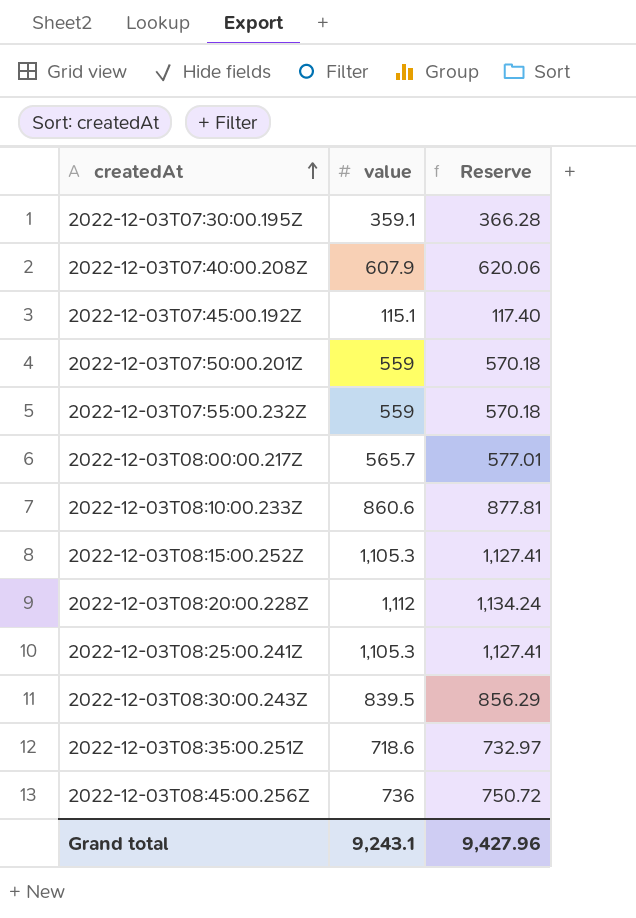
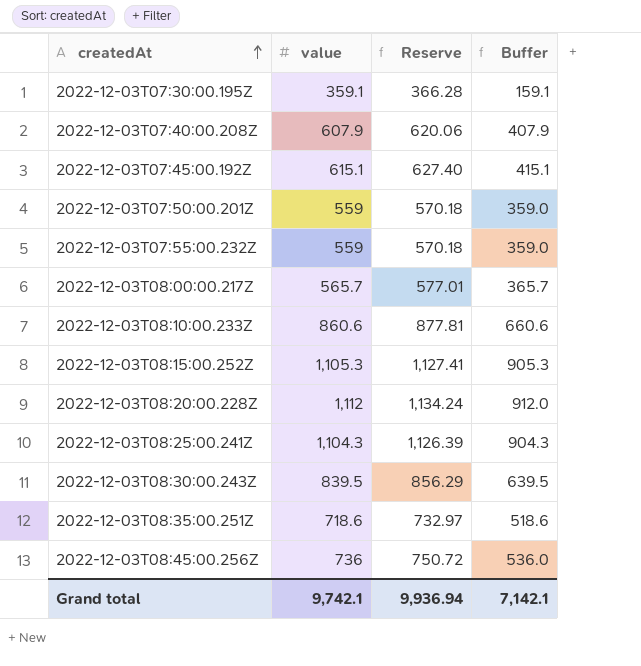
column Buffer | formula: none -> [value] - 200
2022-12-03T07:45:00.192Z | value: 115.1 -> 615.1
2022-12-03T07:45:00.192Z | Reserve: 117.40 -> 627.40
2022-12-03T08:25:00.241Z | value: 1,105.3 -> 1,104.3
2022-12-03T08:25:00.241Z | Reserve: 1,127.41 -> 1,126.39
Grand total | value: 9,243.1 -> 9,742.1
Grand total | Reserve: 9,427.96 -> 9,936.94

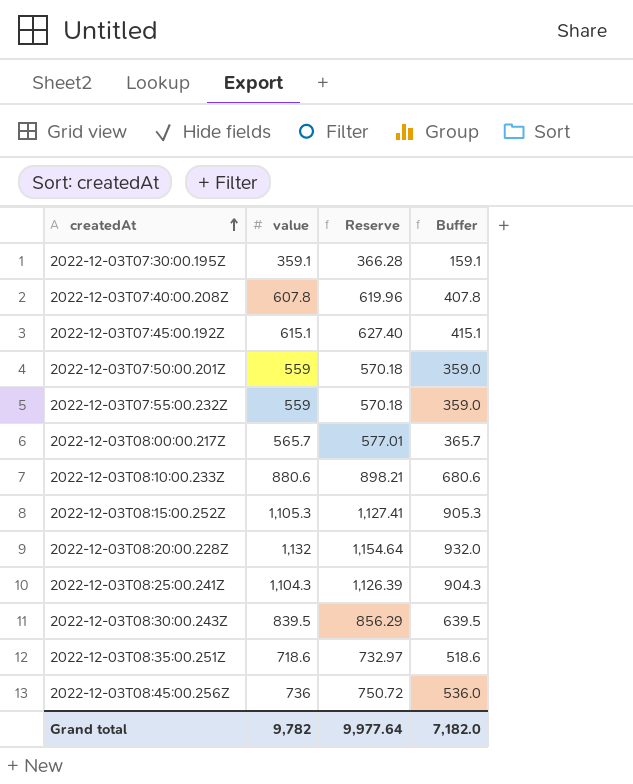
2022-12-03T07:40:00.208Z | value: 607.9 -> 607.8
2022-12-03T07:40:00.208Z | Reserve: 620.06 -> 619.96
2022-12-03T07:40:00.208Z | Buffer: 407.9 -> 407.8
2022-12-03T08:10:00.233Z | value: 860.6 -> 880.6
2022-12-03T08:10:00.233Z | Reserve: 877.81 -> 898.21
2022-12-03T08:10:00.233Z | Buffer: 660.6 -> 680.6
2022-12-03T08:20:00.228Z | value: 1,112 -> 1,132
2022-12-03T08:20:00.228Z | Reserve: 1,134.24 -> 1,154.64
2022-12-03T08:20:00.228Z | Buffer: 912.0 -> 932.0
Grand total | value: 9,742.1 -> 9,782
Grand total | Reserve: 9,936.94 -> 9,977.64
Grand total | Buffer: 7,142.1 -> 7,182.0

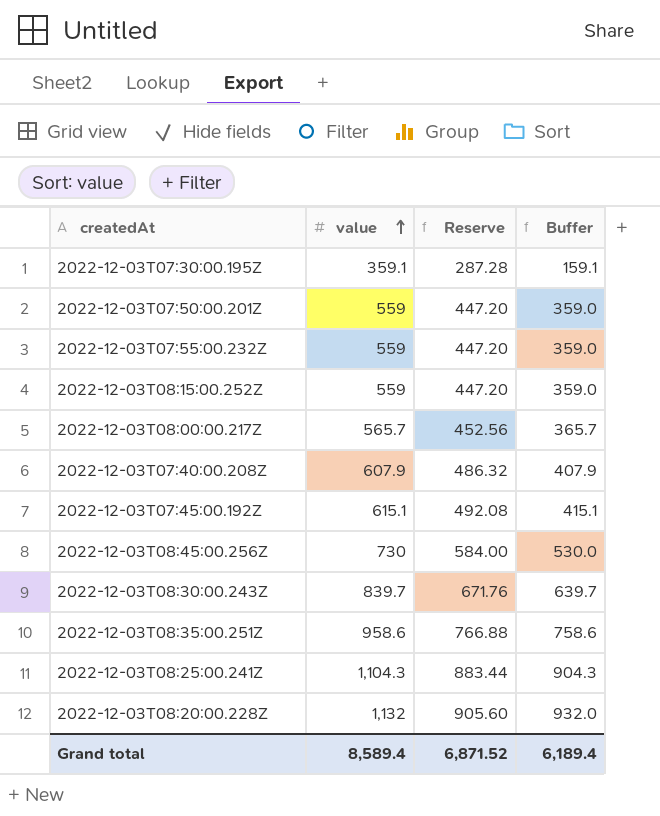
row order: createdAt ascending -> value ascending
column Reserve | formula: [value] * 1.02 -> [value] * 0.8
row 2022-12-03T08:10:00.233Z: 880.6 | 898.21 | 680.6 -> none
2022-12-03T08:15:00.252Z | value: 1,105.3 -> 559
2022-12-03T08:15:00.252Z | Buffer: 905.3 -> 359.0
2022-12-03T07:40:00.208Z | value: 607.8 -> 607.9
2022-12-03T07:40:00.208Z | Buffer: 407.8 -> 407.9
2022-12-03T08:45:00.256Z | value: 736 -> 730
2022-12-03T08:45:00.256Z | Buffer: 536.0 -> 530.0
2022-12-03T08:30:00.243Z | value: 839.5 -> 839.7
2022-12-03T08:30:00.243Z | Buffer: 639.5 -> 639.7
2022-12-03T08:35:00.251Z | value: 718.6 -> 958.6
2022-12-03T08:35:00.251Z | Buffer: 518.6 -> 758.6
Grand total | value: 9,782 -> 8,589.4
Grand total | Reserve: 9,977.64 -> 6,871.52
Grand total | Buffer: 7,182.0 -> 6,189.4

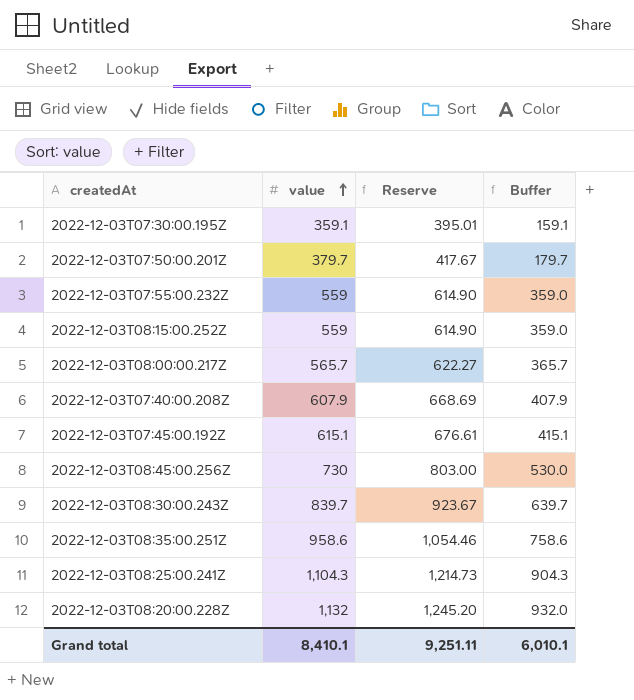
column Reserve | formula: [value] * 0.8 -> [value] * 1.1
2022-12-03T07:50:00.201Z | value: 559 -> 379.7
2022-12-03T07:50:00.201Z | Buffer: 359.0 -> 179.7
Grand total | value: 8,589.4 -> 8,410.1
Grand total | Reserve: 6,871.52 -> 9,251.11
Grand total | Buffer: 6,189.4 -> 6,010.1

